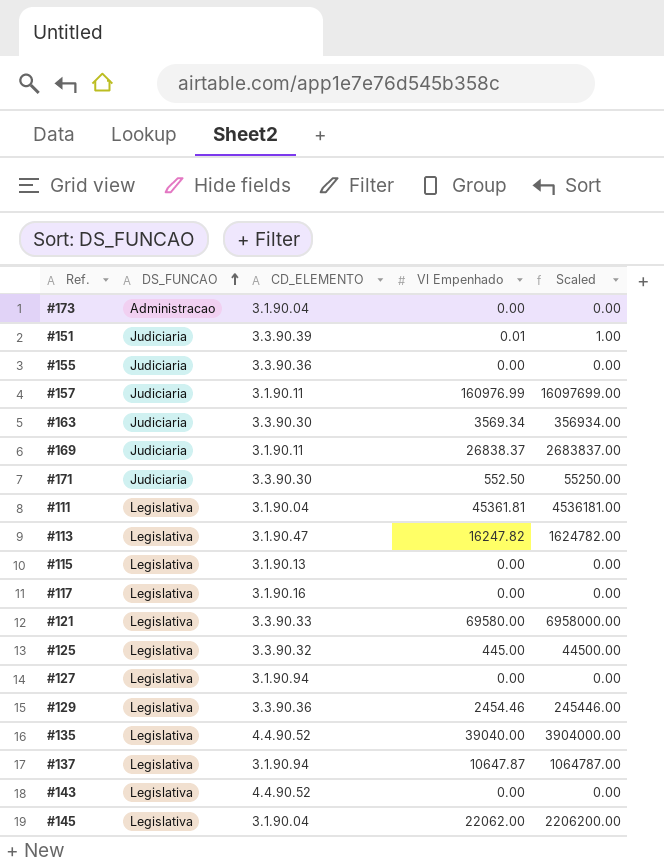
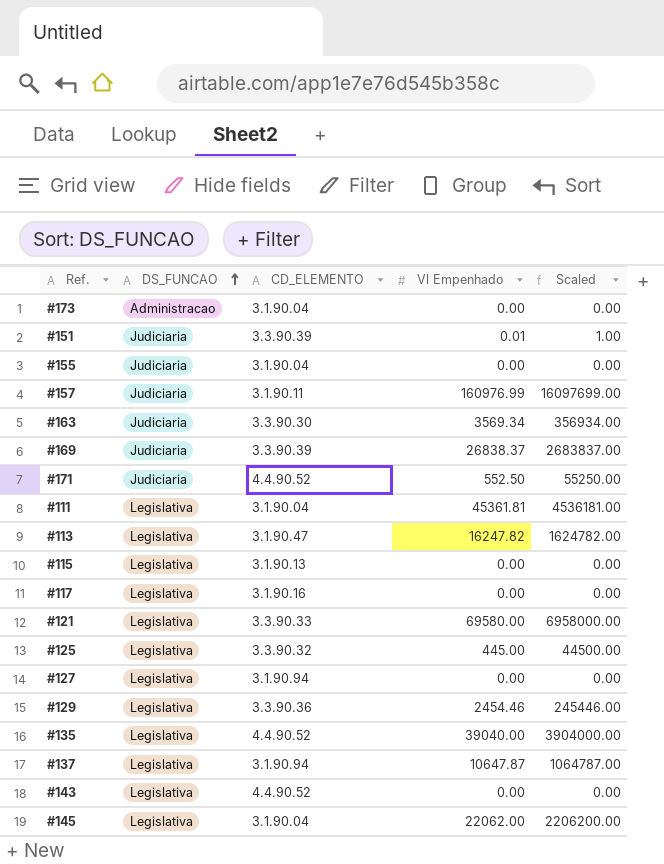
#155 | CD_ELEMENTO: 3.3.90.36 -> 3.1.90.04
#169 | CD_ELEMENTO: 3.1.90.11 -> 3.3.90.39
#171 | CD_ELEMENTO: 3.3.90.30 -> 4.4.90.52

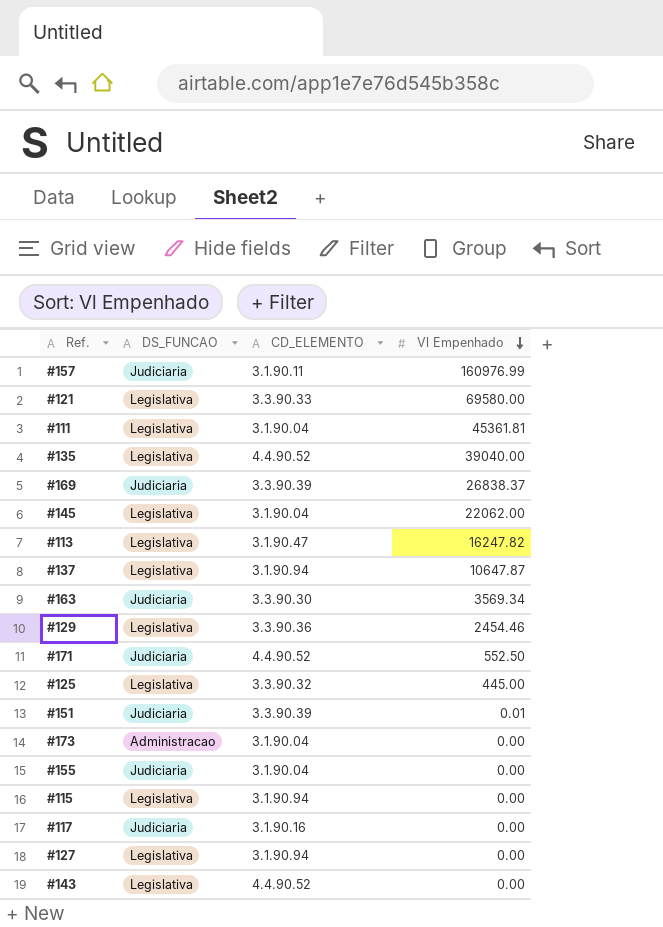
row order: DS_FUNCAO ascending -> Vl Empenhado descending
column Scaled | formula: [Vl Empenhado] * 100 -> none
#115 | CD_ELEMENTO: 3.1.90.13 -> 3.1.90.94
#117 | DS_FUNCAO: Legislativa -> Judiciaria

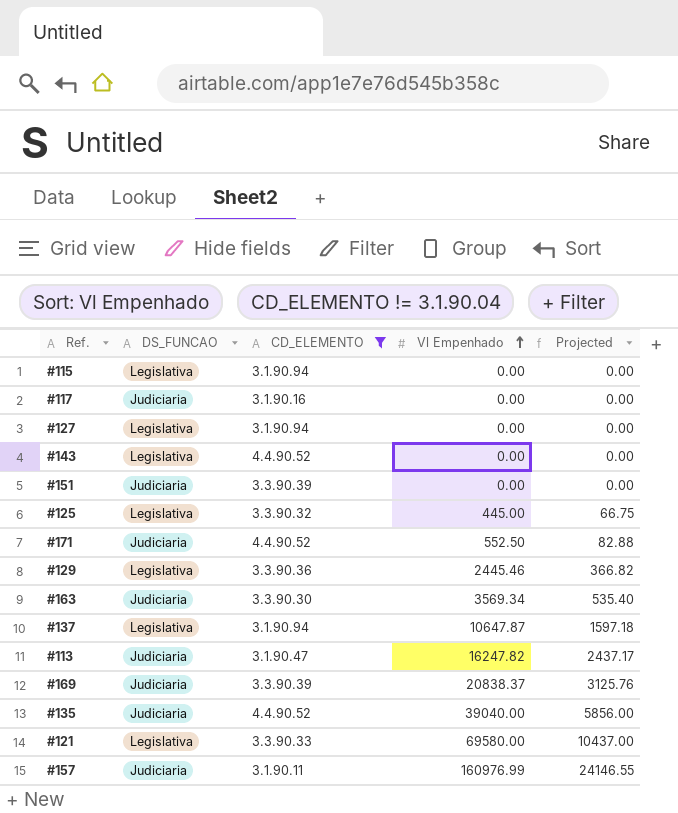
filter: none -> CD_ELEMENTO != 3.1.90.04
row order: Vl Empenhado descending -> Vl Empenhado ascending
column Projected | formula: none -> [Vl Empenhado] * 0.15
#151 | Vl Empenhado: 0.01 -> 0.00
#129 | Vl Empenhado: 2454.46 -> 2445.46
#113 | DS_FUNCAO: Legislativa -> Judiciaria
#169 | Vl Empenhado: 26838.37 -> 20838.37
#135 | DS_FUNCAO: Legislativa -> Judiciaria

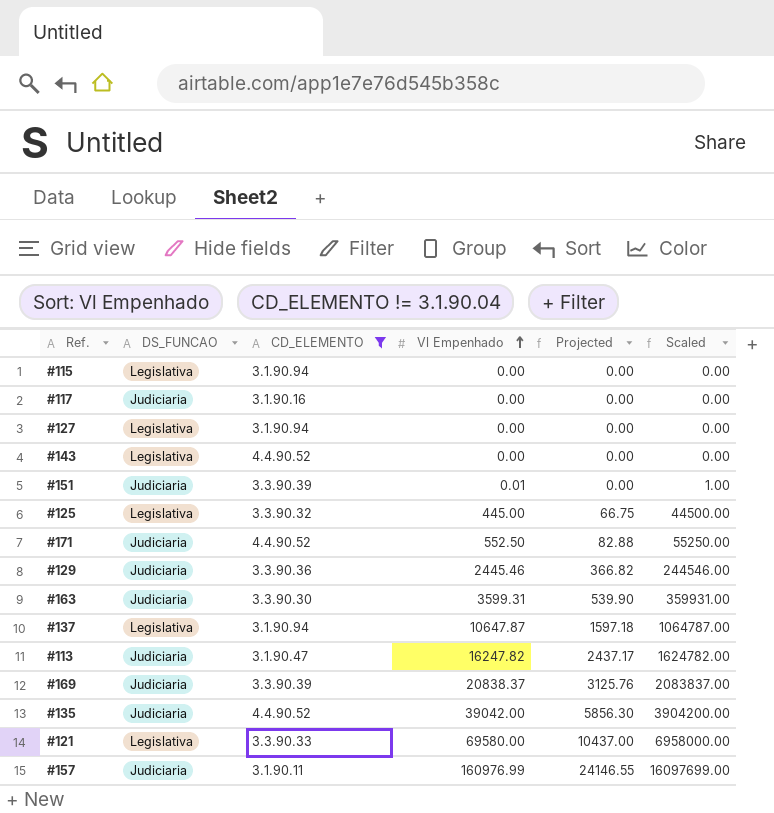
column Scaled | formula: none -> [Vl Empenhado] * 100
#151 | Vl Empenhado: 0.00 -> 0.01
#129 | DS_FUNCAO: Legislativa -> Judiciaria
#163 | Vl Empenhado: 3569.34 -> 3599.31
#163 | Projected: 535.40 -> 539.90
#135 | Vl Empenhado: 39040.00 -> 39042.00
#135 | Projected: 5856.00 -> 5856.30

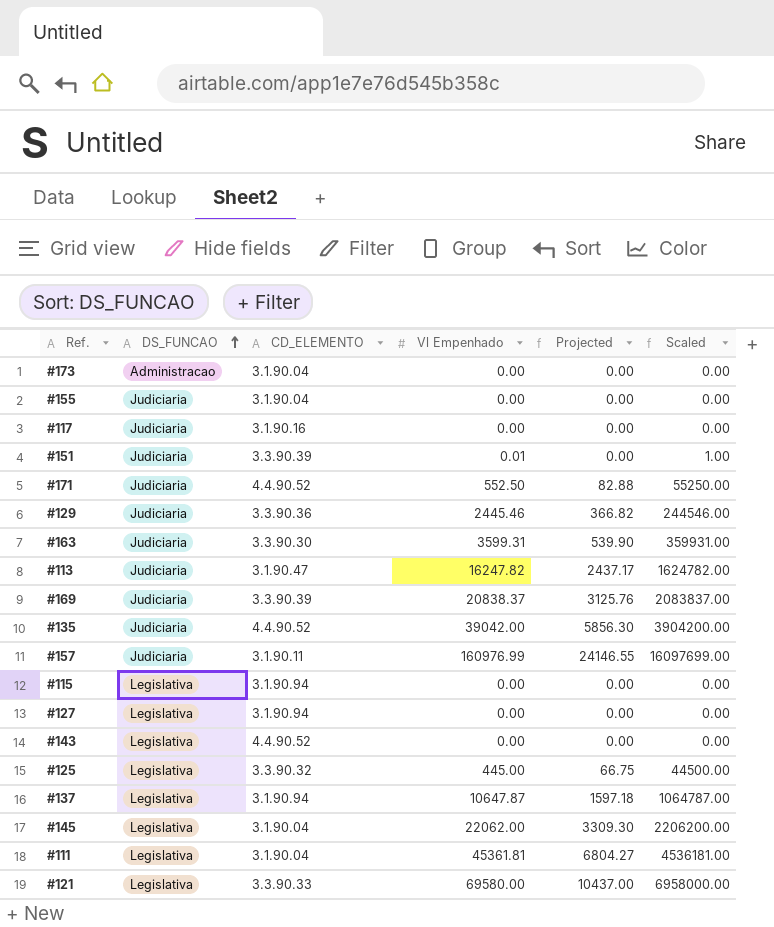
filter: CD_ELEMENTO != 3.1.90.04 -> none
row order: Vl Empenhado ascending -> DS_FUNCAO ascending

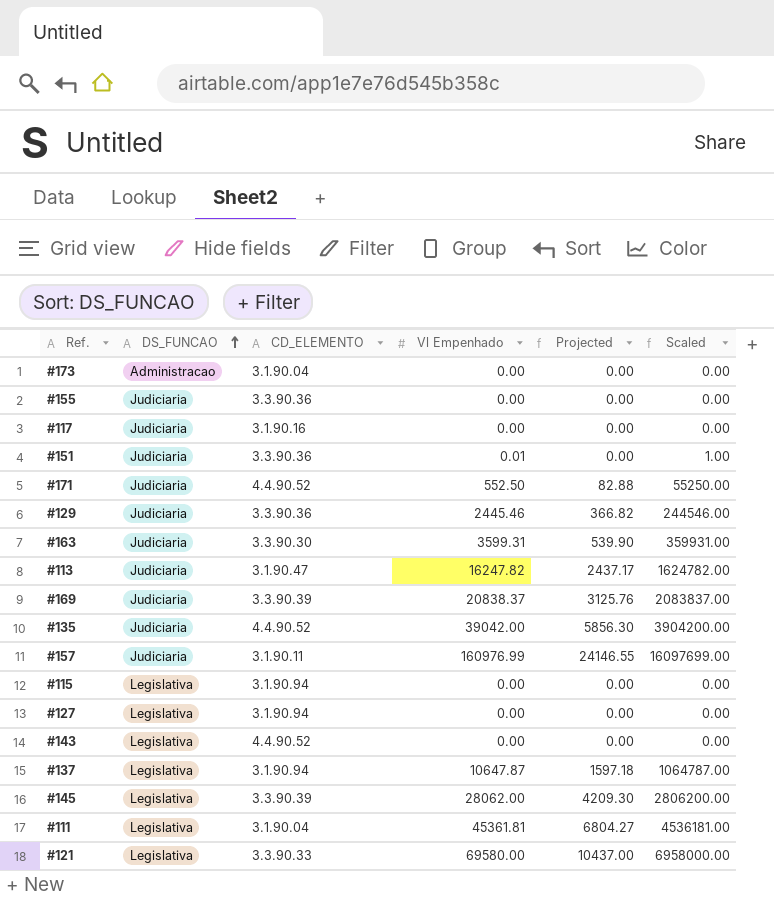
row #125: Legislativa | 3.3.90.32 | 445.00 | 66.75 | 44500.00 -> none
#155 | CD_ELEMENTO: 3.1.90.04 -> 3.3.90.36
#151 | CD_ELEMENTO: 3.3.90.39 -> 3.3.90.36
#145 | CD_ELEMENTO: 3.1.90.04 -> 3.3.90.39
#145 | Vl Empenhado: 22062.00 -> 28062.00
#145 | Projected: 3309.30 -> 4209.30
#145 | Scaled: 2206200.00 -> 2806200.00

